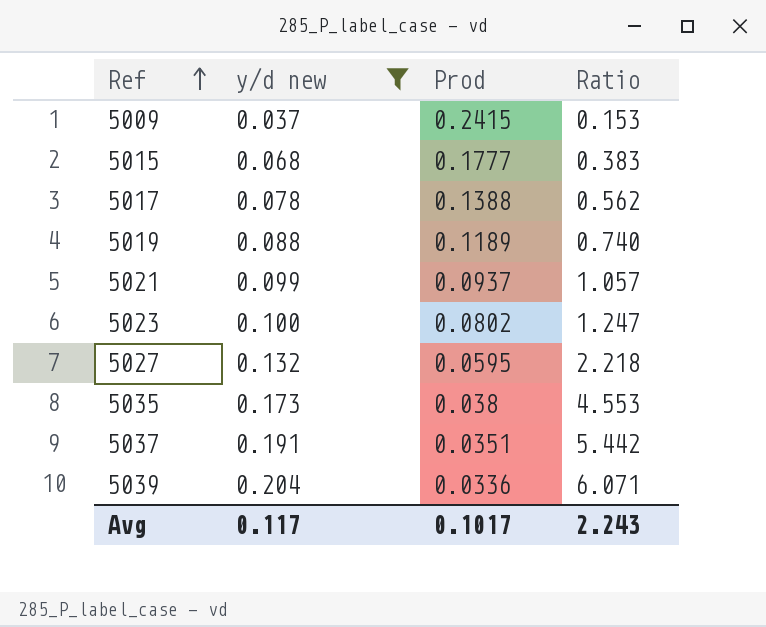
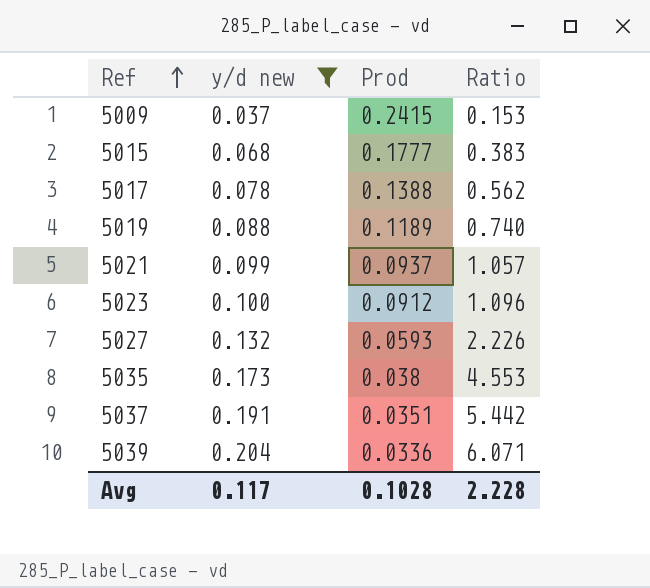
5023 | Prod: 0.0802 -> 0.0912
5023 | Ratio: 1.247 -> 1.096
5027 | Prod: 0.0595 -> 0.0593
5027 | Ratio: 2.218 -> 2.226
Avg | Prod: 0.1017 -> 0.1028
Avg | Ratio: 2.243 -> 2.228

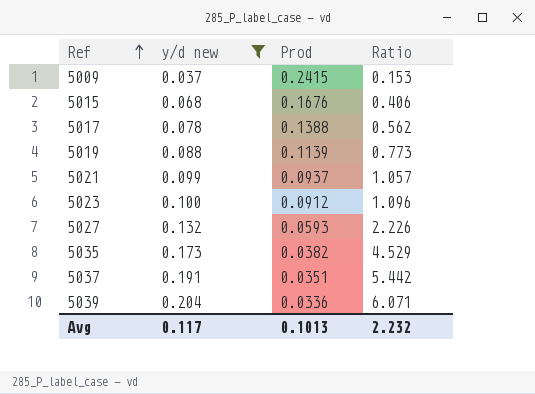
5015 | Prod: 0.1777 -> 0.1676
5015 | Ratio: 0.383 -> 0.406
5019 | Prod: 0.1189 -> 0.1139
5019 | Ratio: 0.740 -> 0.773
5035 | Prod: 0.038 -> 0.0382
5035 | Ratio: 4.553 -> 4.529
Avg | Prod: 0.1028 -> 0.1013
Avg | Ratio: 2.228 -> 2.232

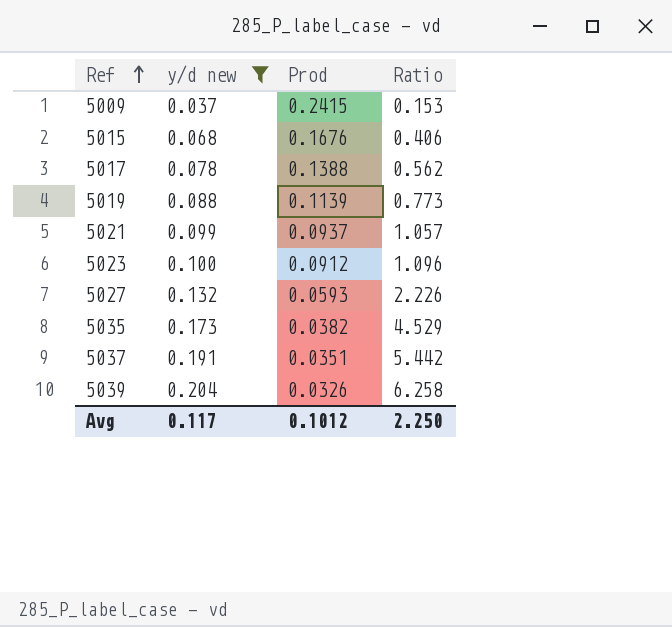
5039 | Prod: 0.0336 -> 0.0326
5039 | Ratio: 6.071 -> 6.258
Avg | Prod: 0.1013 -> 0.1012
Avg | Ratio: 2.232 -> 2.250

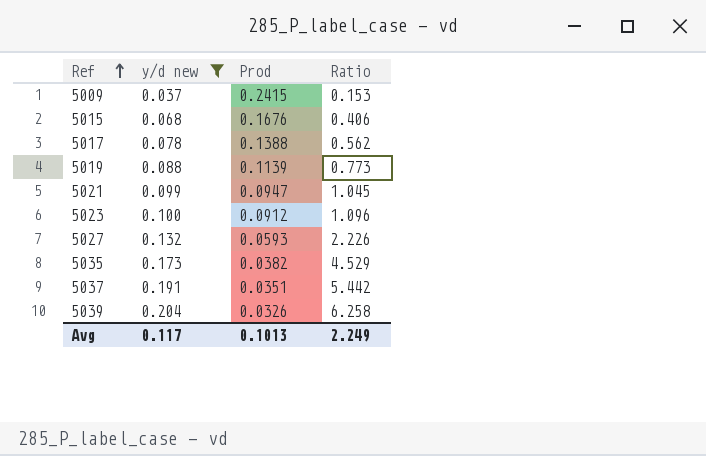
5021 | Prod: 0.0937 -> 0.0947
5021 | Ratio: 1.057 -> 1.045
Avg | Prod: 0.1012 -> 0.1013
Avg | Ratio: 2.250 -> 2.249

